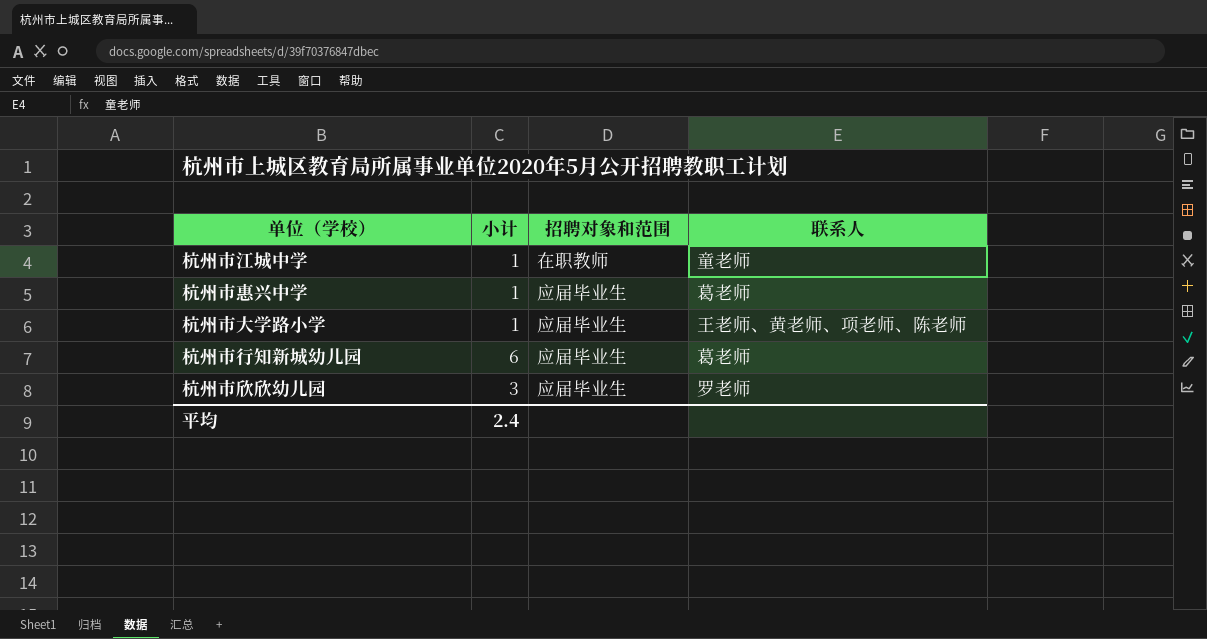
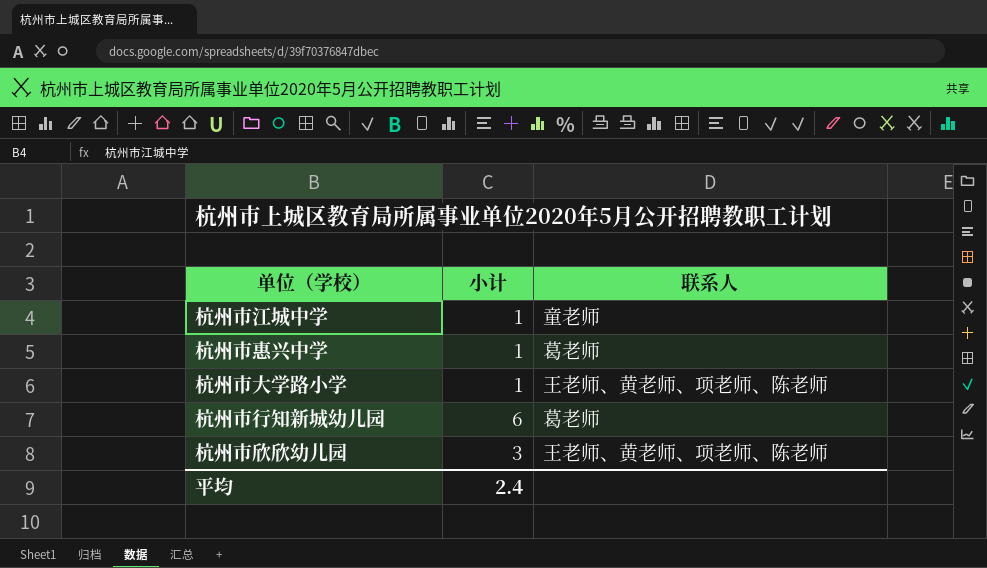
column 招聘对象和范围 | position: 3 -> none
杭州市欣欣幼儿园 | 联系人: 罗老师 -> 王老师、黄老师、项老师、陈老师

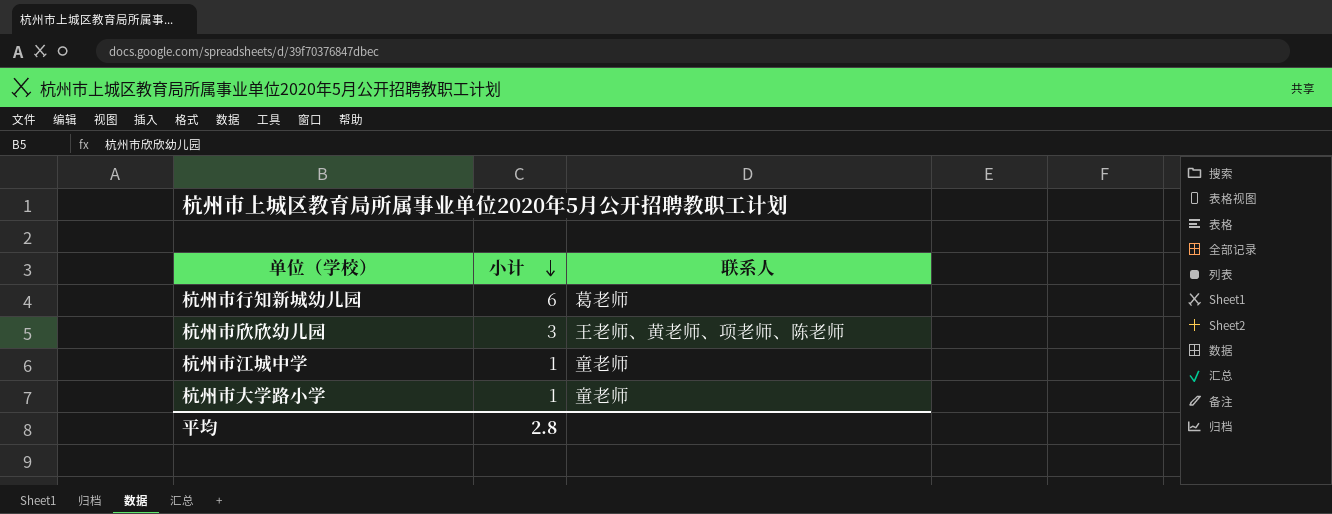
row order: none -> 小计 descending
row 杭州市惠兴中学: 1 | 葛老师 -> none
杭州市大学路小学 | 联系人: 王老师、黄老师、项老师、陈老师 -> 童老师
平均 | 小计: 2.4 -> 2.8

